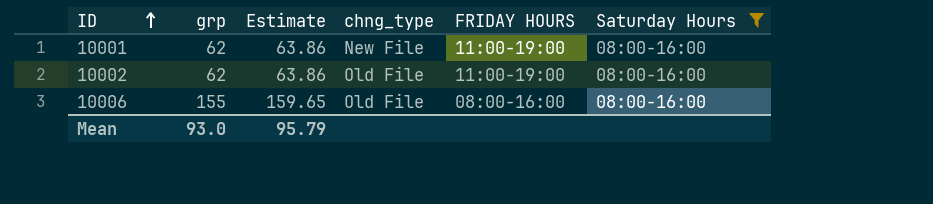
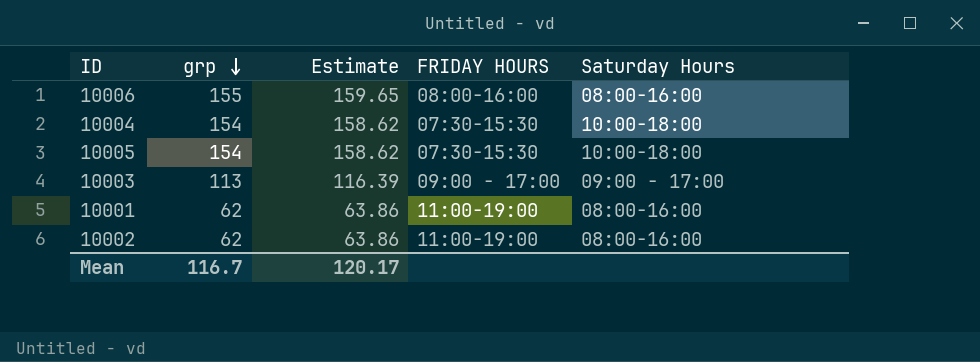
filter: Saturday Hours = 08:00-16:00 -> none
row order: ID ascending -> grp descending
column chng_type | position: 4 -> none
Mean | grp: 93.0 -> 116.7
Mean | Estimate: 95.79 -> 120.17

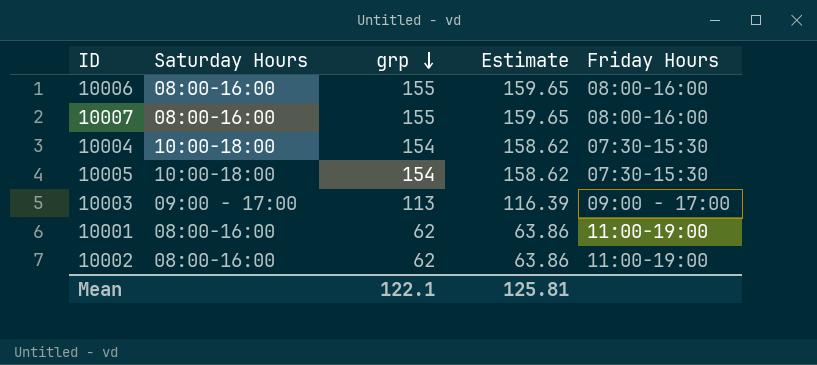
column Saturday Hours | position: 5 -> 2
column name: FRIDAY HOURS -> Friday Hours
row 10007: none -> 08:00-16:00 | 155 | 159.65 | 08:00-16:00
Mean | grp: 116.7 -> 122.1
Mean | Estimate: 120.17 -> 125.81

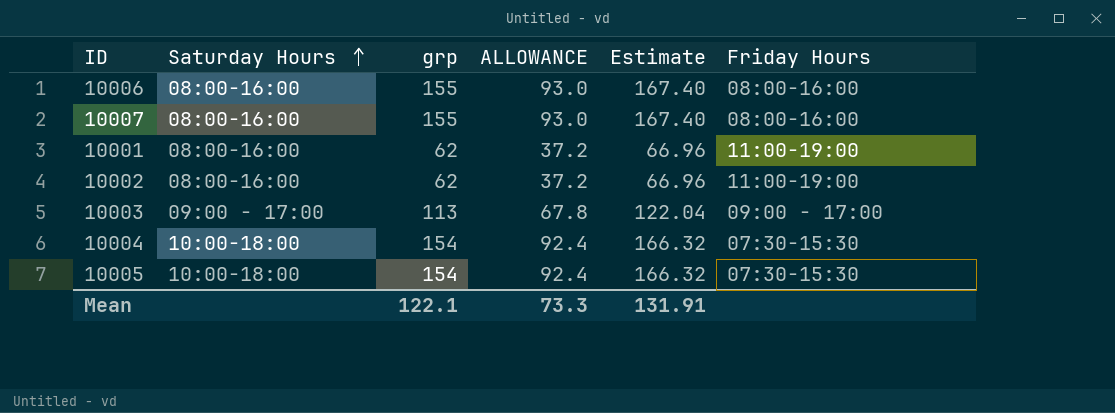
row order: grp descending -> Saturday Hours ascending
column ALLOWANCE | formula: none -> [grp] * 0.6
column Estimate | formula: [grp] * 1.03 -> [grp] * 1.08
Mean | Estimate: 125.81 -> 131.91

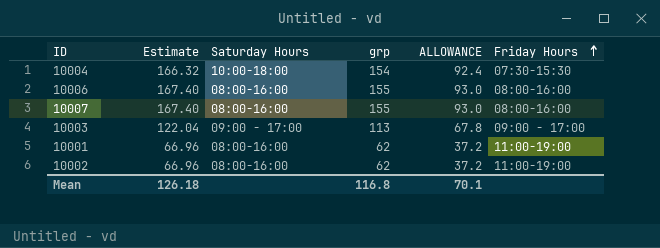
row order: Saturday Hours ascending -> Friday Hours ascending
column Estimate | position: 5 -> 2
row 10005: 10:00-18:00 | 154 | 92.4 | 166.32 | 07:30-15:30 -> none
Mean | Estimate: 131.91 -> 126.18
Mean | grp: 122.1 -> 116.8
Mean | ALLOWANCE: 73.3 -> 70.1

